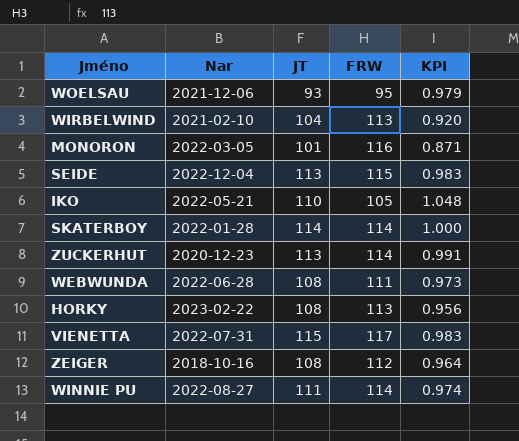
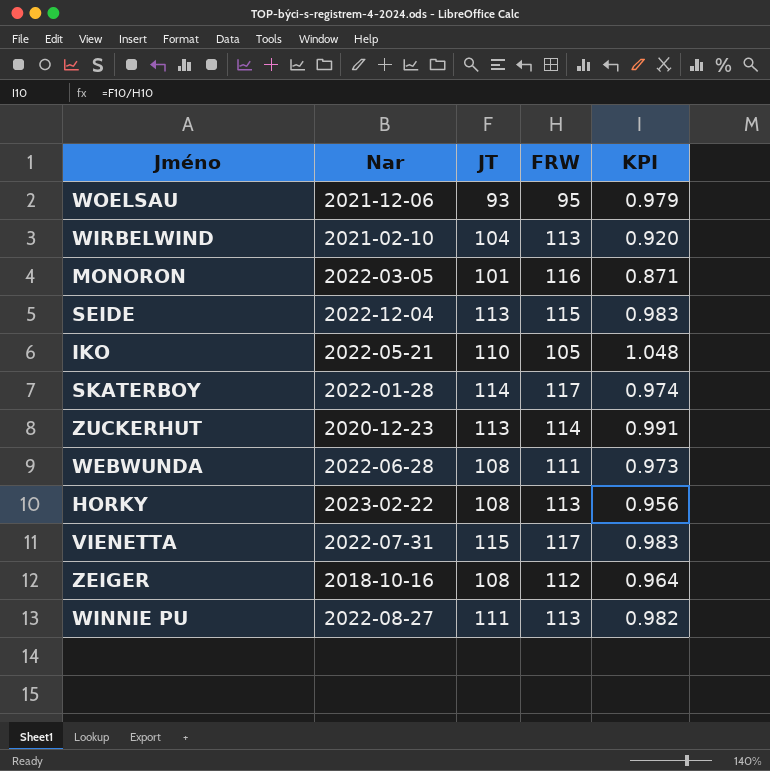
SKATERBOY | FRW: 114 -> 117
SKATERBOY | KPI: 1.000 -> 0.974
WINNIE PU | FRW: 114 -> 113
WINNIE PU | KPI: 0.974 -> 0.982

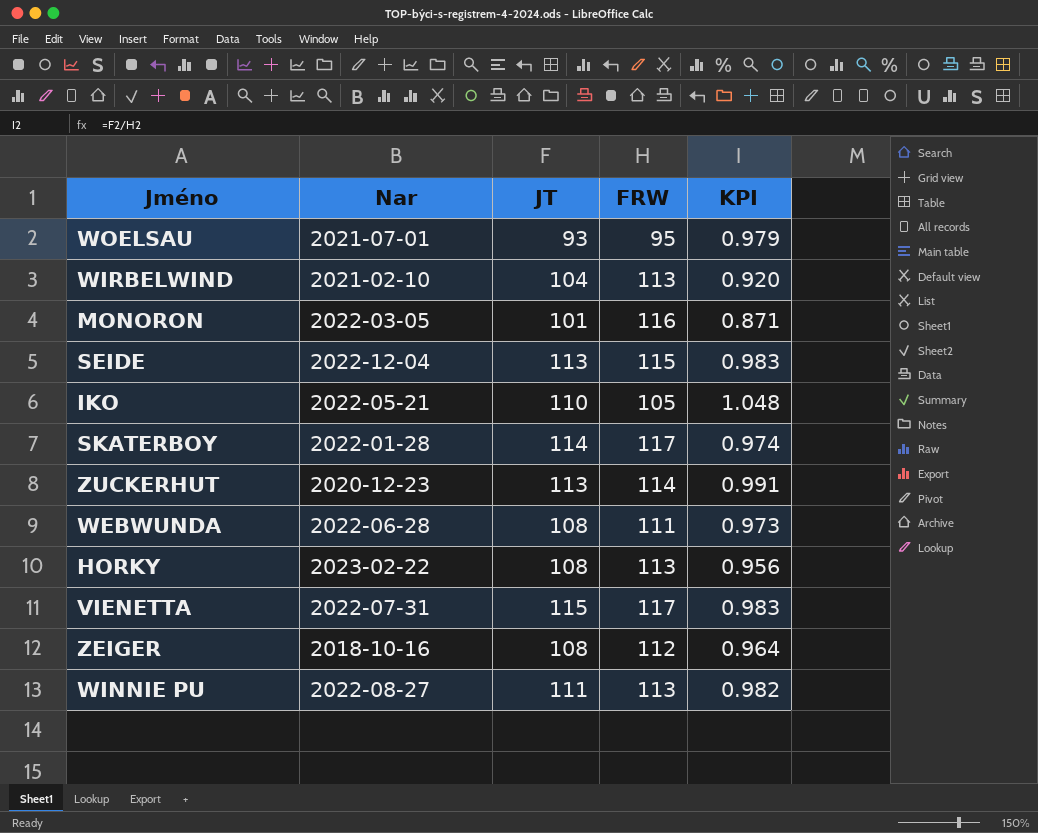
WOELSAU | Nar: 2021-12-06 -> 2021-07-01

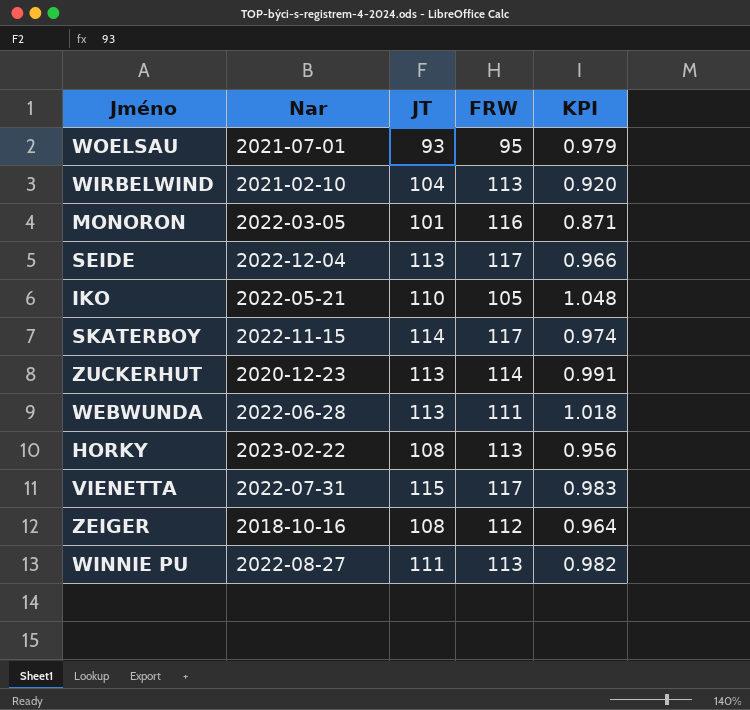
SEIDE | FRW: 115 -> 117
SEIDE | KPI: 0.983 -> 0.966
SKATERBOY | Nar: 2022-01-28 -> 2022-11-15
WEBWUNDA | JT: 108 -> 113
WEBWUNDA | KPI: 0.973 -> 1.018

